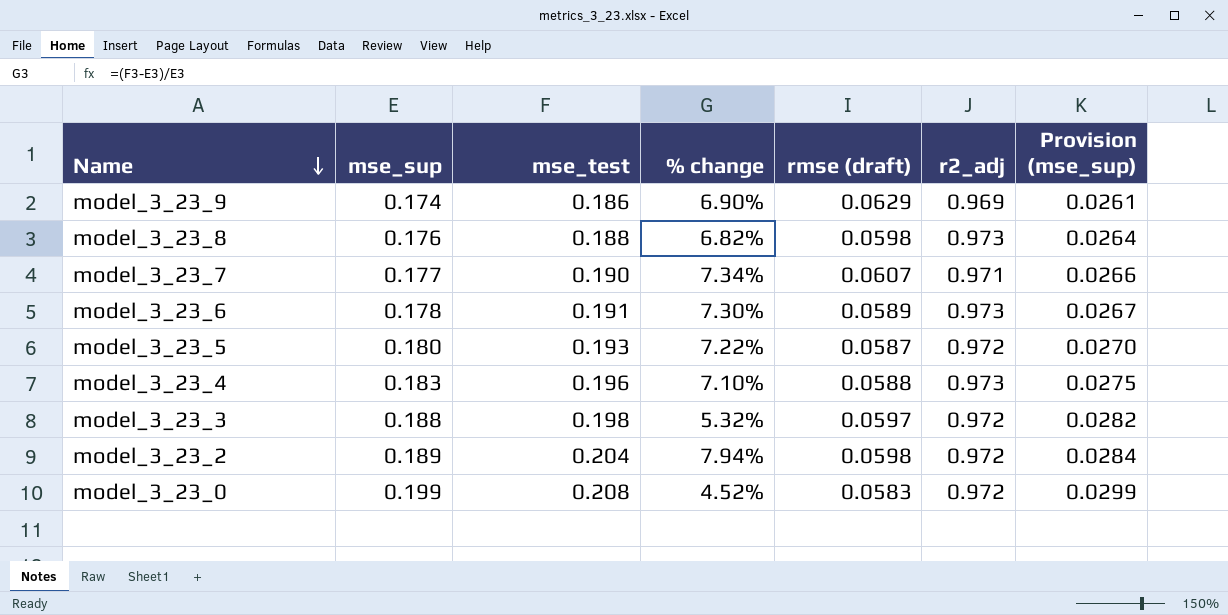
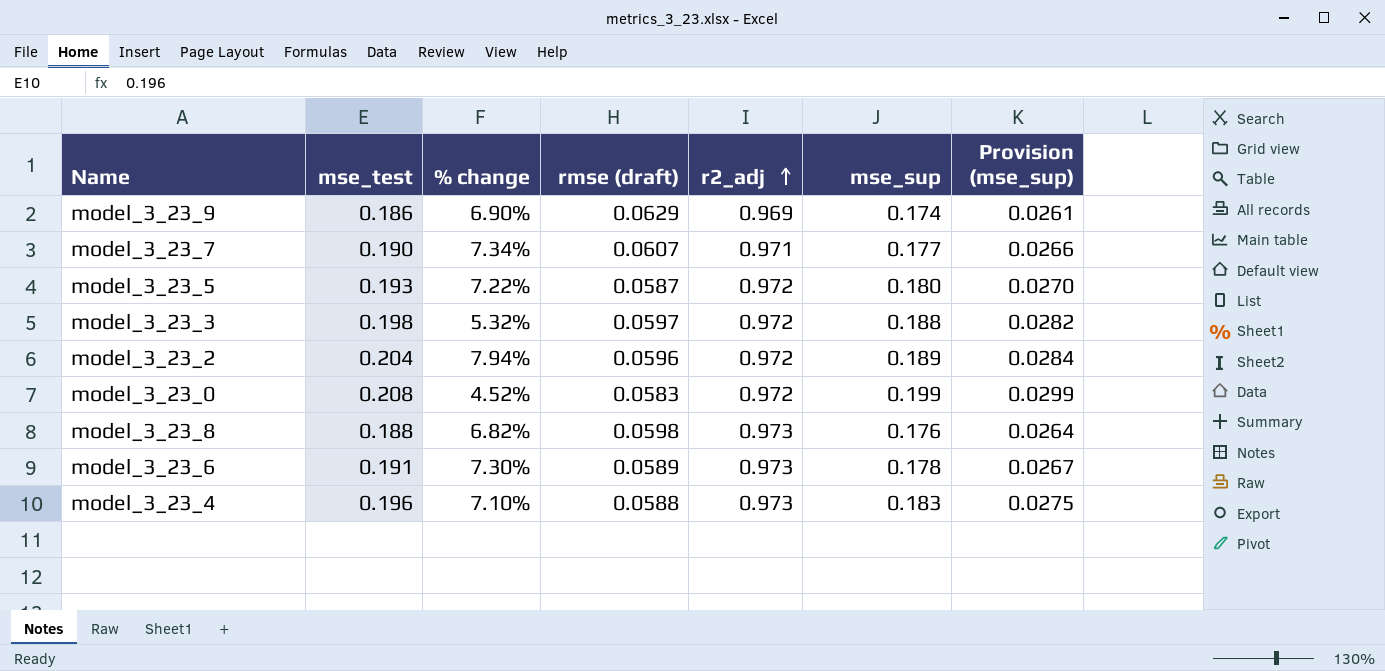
row order: Name descending -> r2_adj ascending
column mse_sup | position: 2 -> 6
model_3_23_2 | rmse (draft): 0.0598 -> 0.0596

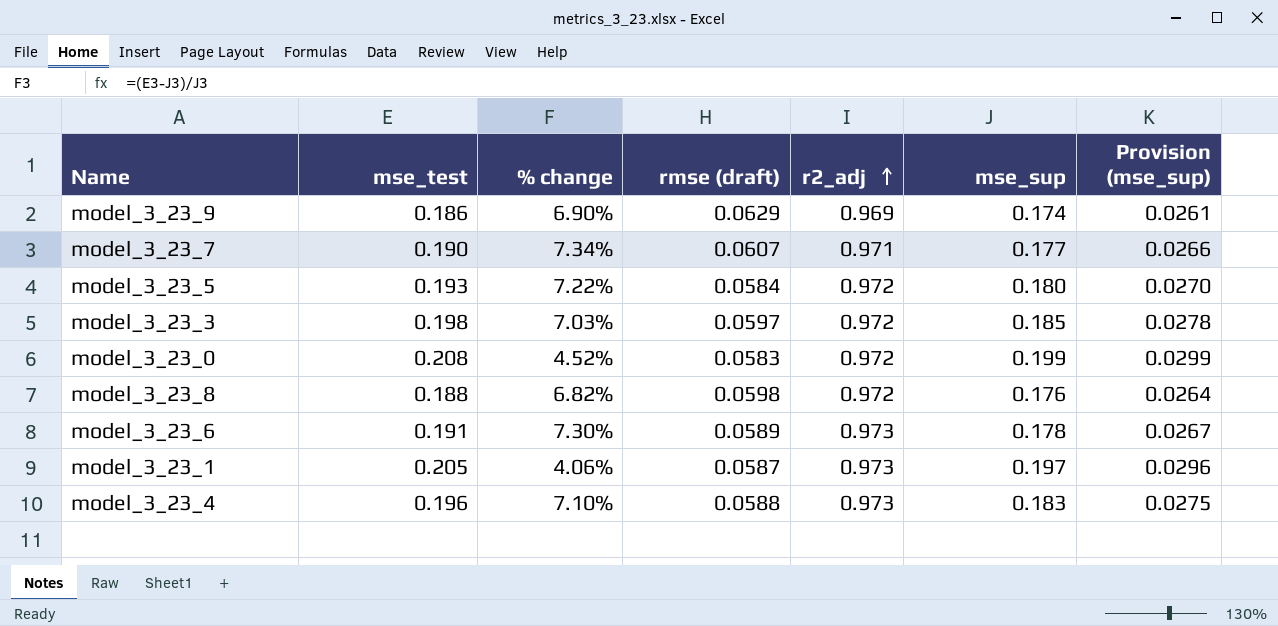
row model_3_23_2: 0.204 | 7.94% | 0.0596 | 0.972 | 0.189 | 0.0284 -> none
model_3_23_5 | rmse (draft): 0.0587 -> 0.0584
model_3_23_3 | % change: 5.32% -> 7.03%
model_3_23_3 | mse_sup: 0.188 -> 0.185
model_3_23_3 | Provision (mse_sup): 0.0282 -> 0.0278
model_3_23_8 | r2_adj: 0.973 -> 0.972
row model_3_23_1: none -> 0.205 | 4.06% | 0.0587 | 0.973 | 0.197 | 0.0296

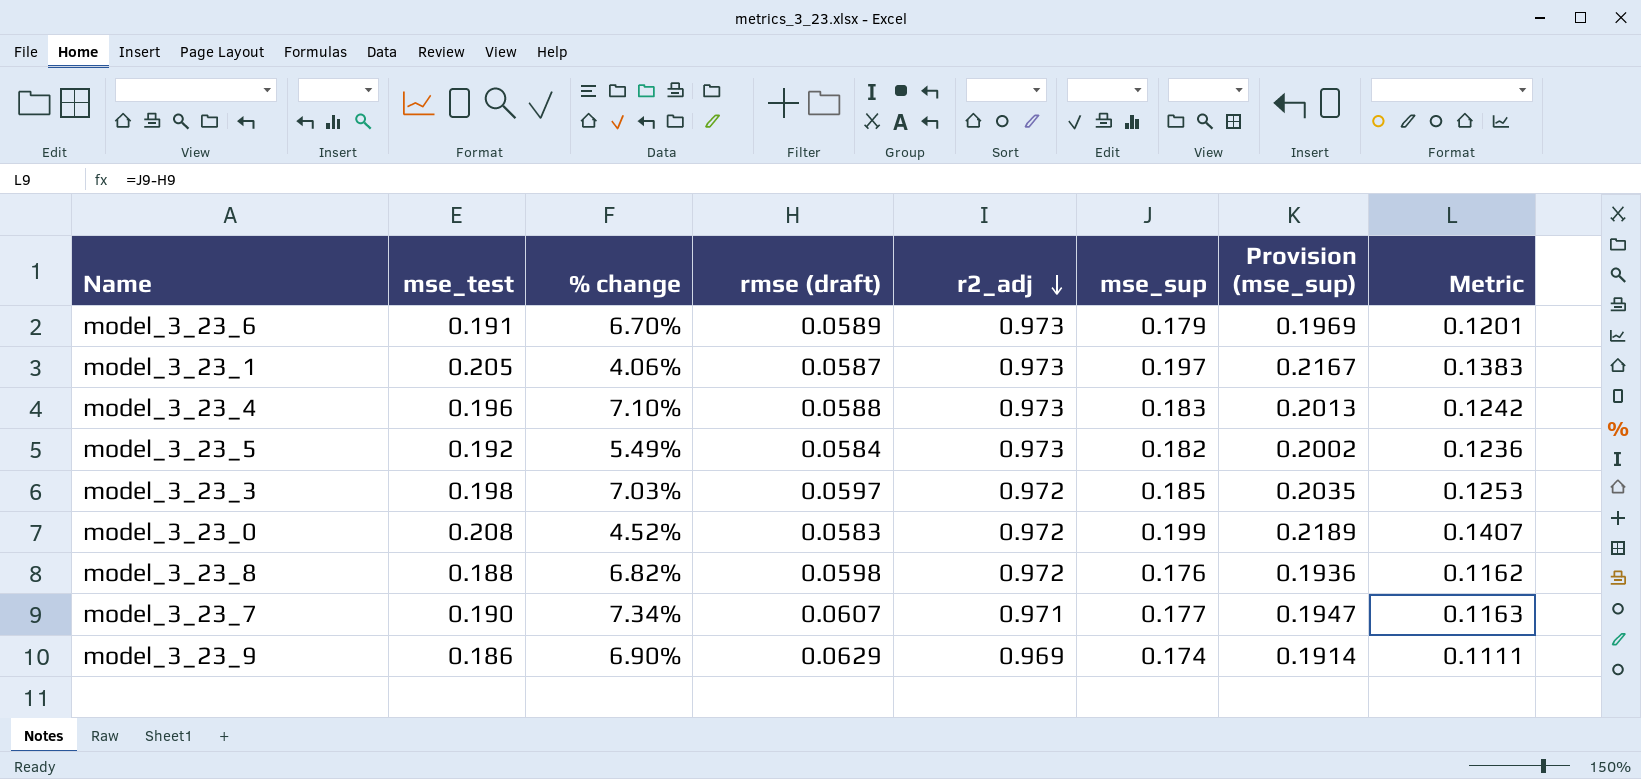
row order: r2_adj ascending -> r2_adj descending
column Provision (mse_sup) | formula: [mse_sup] * 0.15 -> [mse_sup] * 1.1
column Metric | formula: none -> [mse_sup] - [rmse (draft)]
model_3_23_6 | % change: 7.30% -> 6.70%
model_3_23_6 | mse_sup: 0.178 -> 0.179
model_3_23_5 | mse_test: 0.193 -> 0.192
model_3_23_5 | % change: 7.22% -> 5.49%
model_3_23_5 | r2_adj: 0.972 -> 0.973
model_3_23_5 | mse_sup: 0.180 -> 0.182

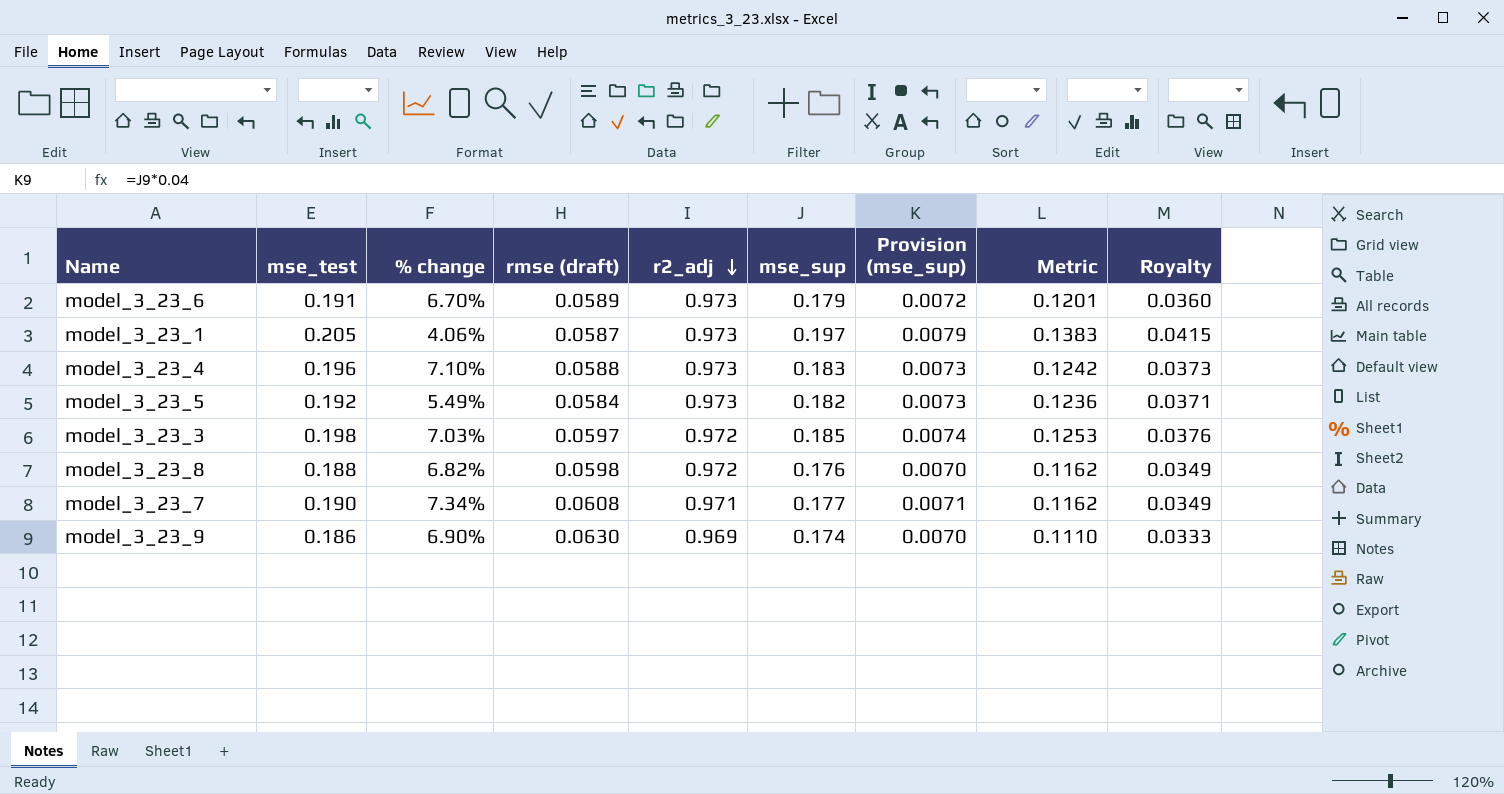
column Provision (mse_sup) | formula: [mse_sup] * 1.1 -> [mse_sup] * 0.04
column Royalty | formula: none -> [Metric] * 0.3
row model_3_23_0: 0.208 | 4.52% | 0.0583 | 0.972 | 0.199 | 0.2189 | 0.1407 -> none
model_3_23_7 | rmse (draft): 0.0607 -> 0.0608
model_3_23_7 | Metric: 0.1163 -> 0.1162
model_3_23_9 | rmse (draft): 0.0629 -> 0.0630
model_3_23_9 | Metric: 0.1111 -> 0.1110

